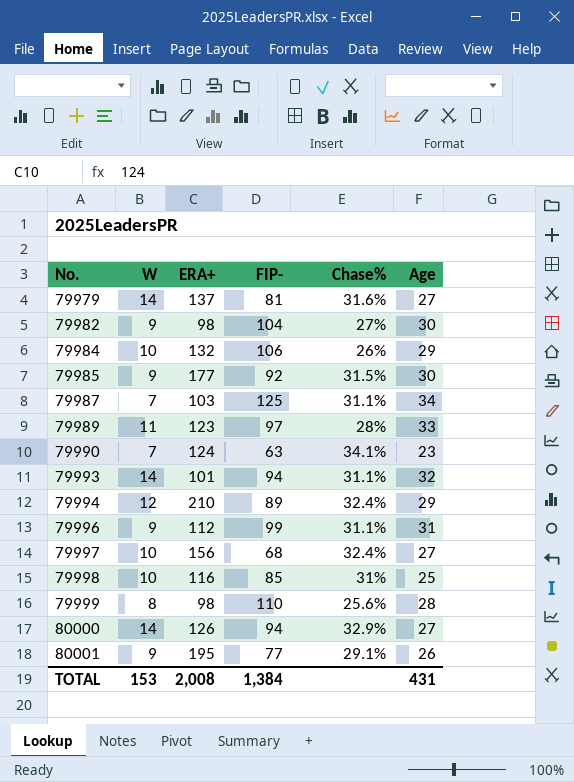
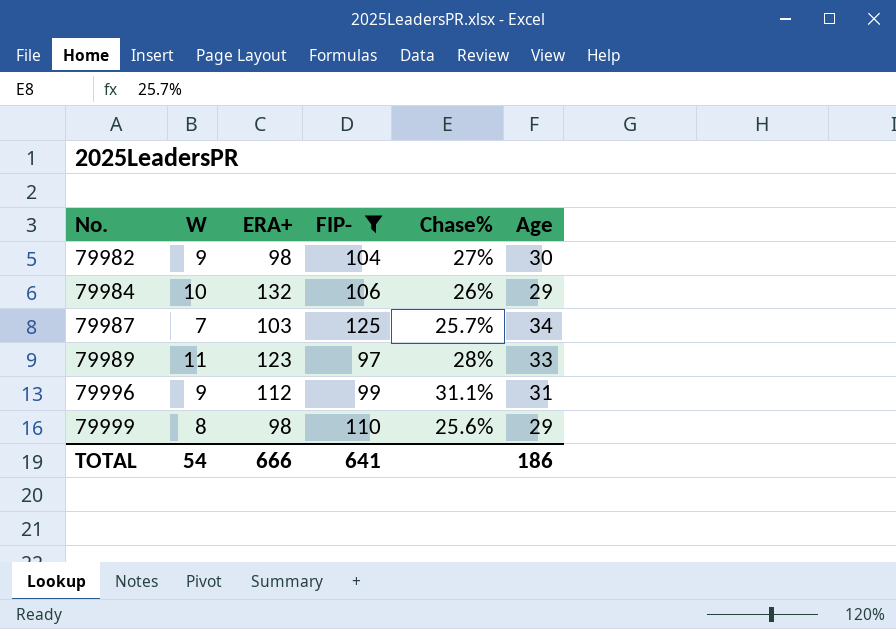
filter: none -> FIP- >= 97
79987 | Chase%: 31.1% -> 25.7%
79999 | Age: 28 -> 29
TOTAL | W: 153 -> 54
TOTAL | ERA+: 2,008 -> 666
TOTAL | FIP-: 1,384 -> 641
TOTAL | Age: 431 -> 186

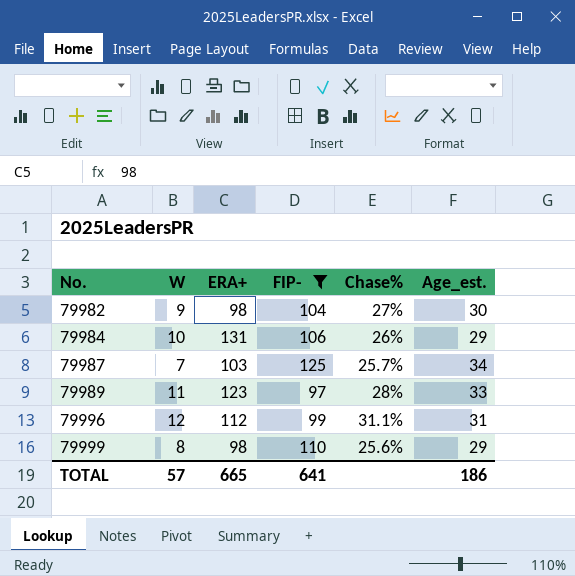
column name: Age -> Age_est.
79984 | ERA+: 132 -> 131
79996 | W: 9 -> 12
TOTAL | W: 54 -> 57
TOTAL | ERA+: 666 -> 665

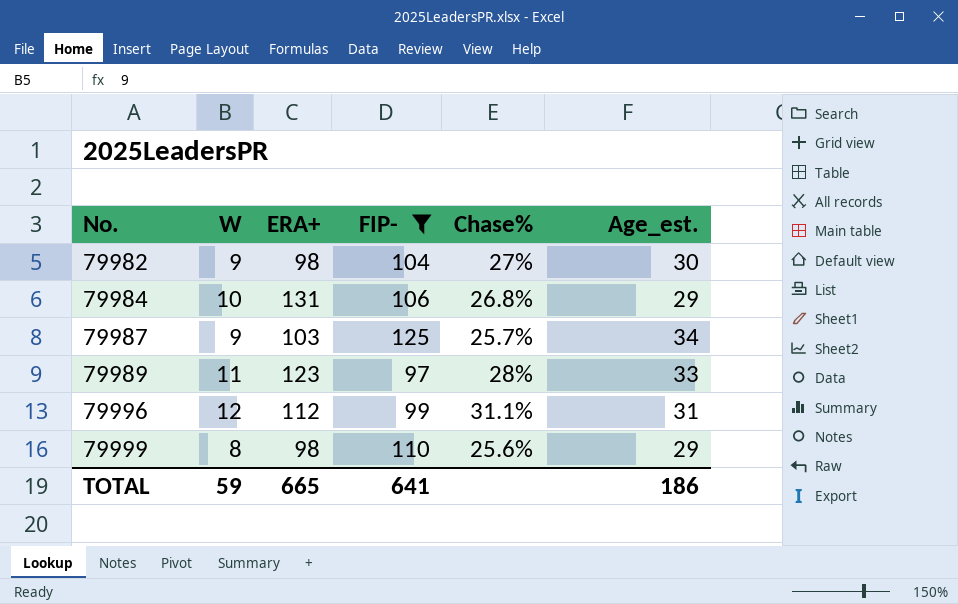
79984 | Chase%: 26% -> 26.8%
79987 | W: 7 -> 9
TOTAL | W: 57 -> 59

